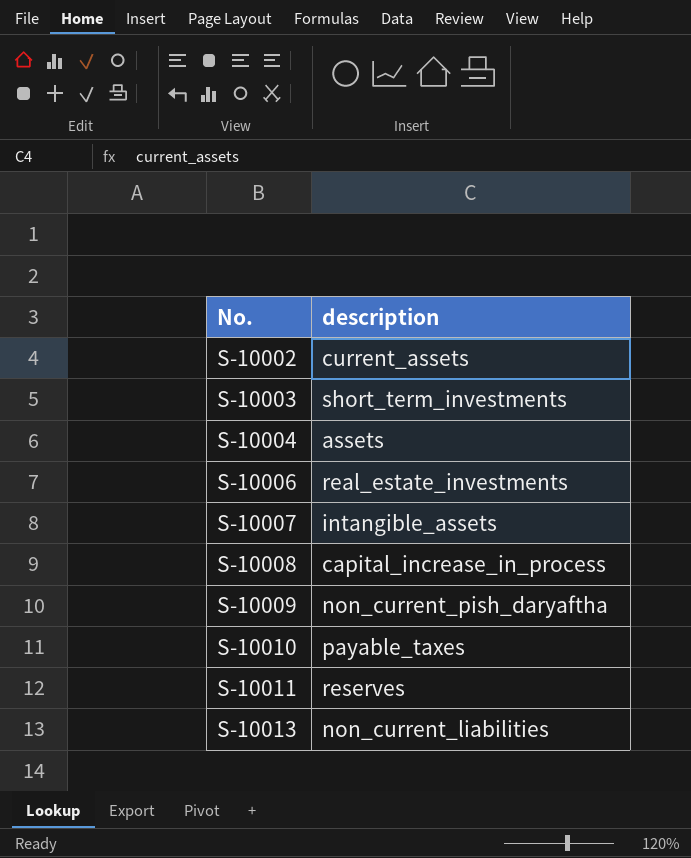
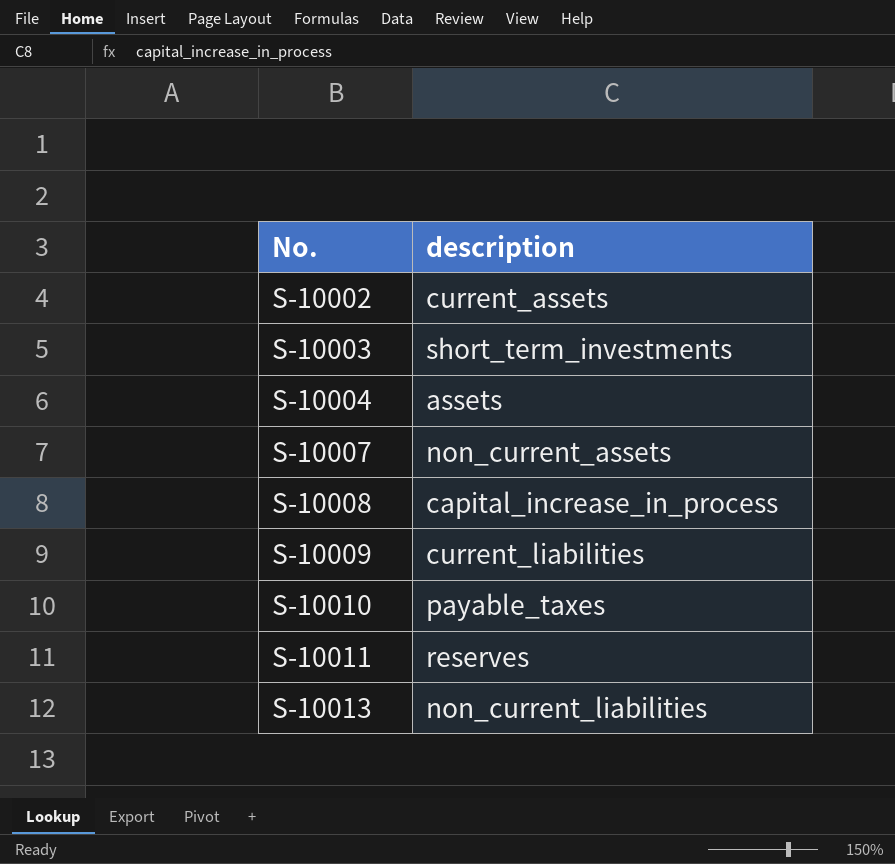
row S-10006: real_estate_investments -> none
S-10007 | description: intangible_assets -> non_current_assets
S-10009 | description: non_current_pish_daryaftha -> current_liabilities

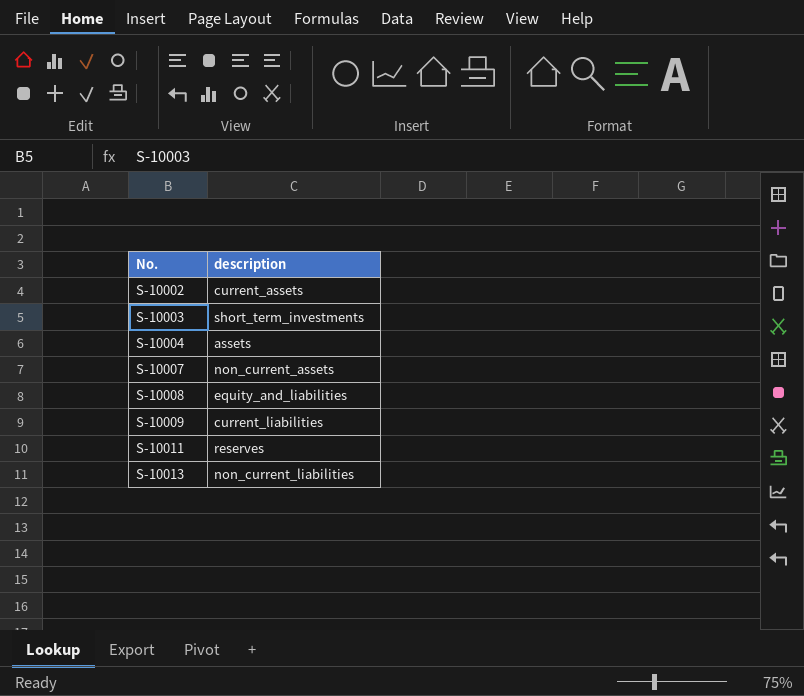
row S-10010: payable_taxes -> none
S-10008 | description: capital_increase_in_process -> equity_and_liabilities

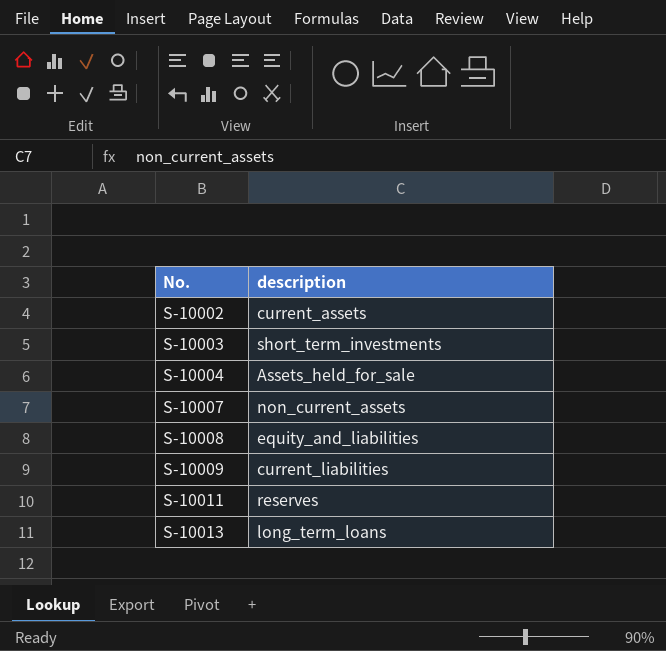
S-10004 | description: assets -> Assets_held_for_sale
S-10013 | description: non_current_liabilities -> long_term_loans

